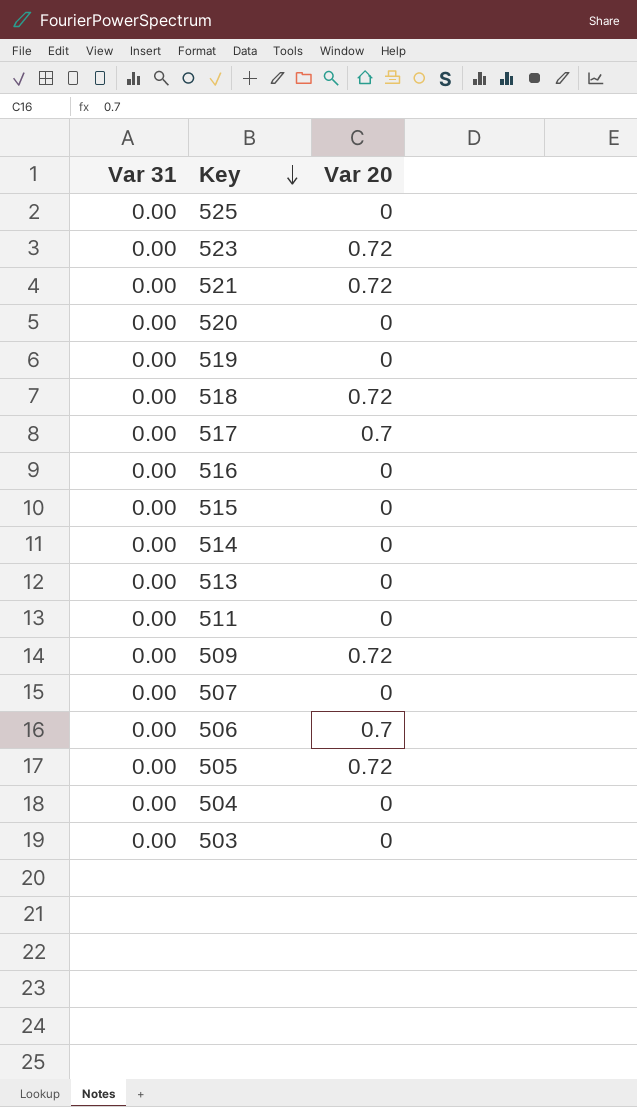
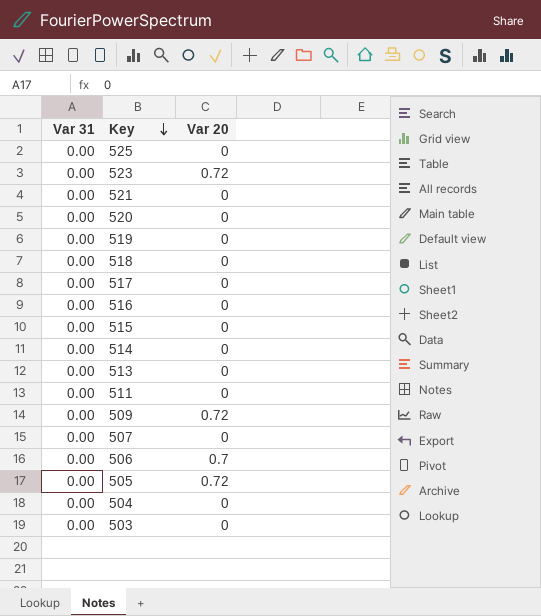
521 | Var 20: 0.72 -> 0
518 | Var 20: 0.72 -> 0
517 | Var 20: 0.7 -> 0

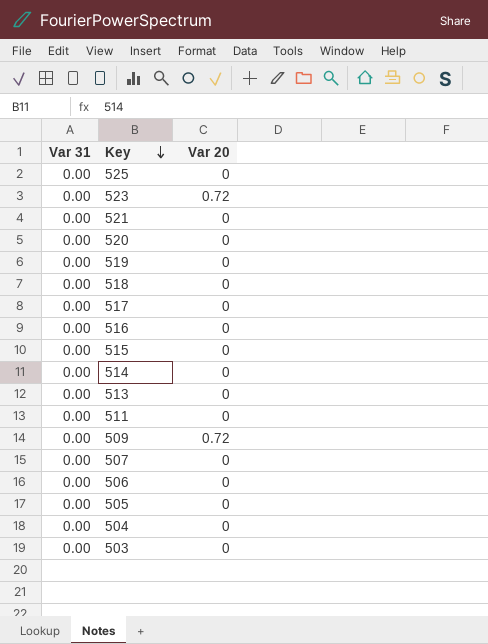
506 | Var 20: 0.7 -> 0
505 | Var 20: 0.72 -> 0

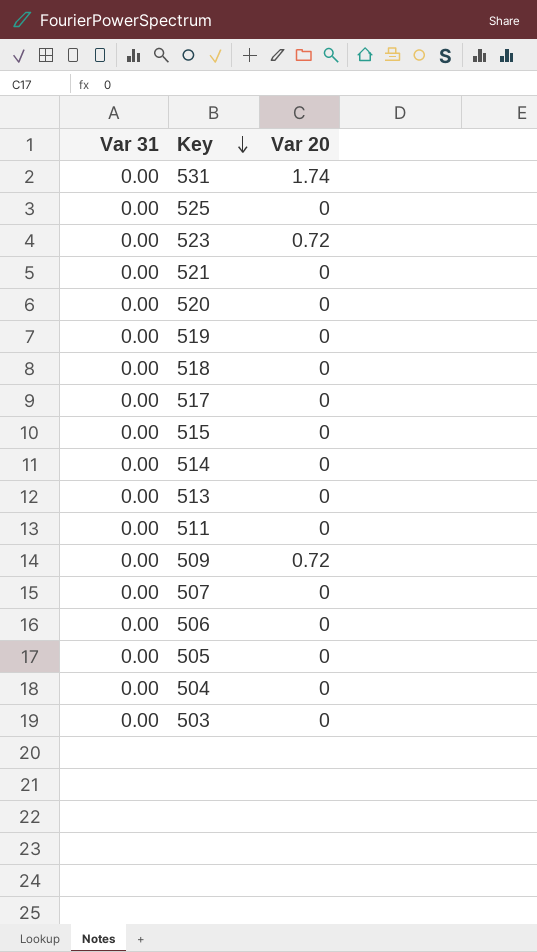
row 516: 0.00 | 0 -> none
row 531: none -> 0.00 | 1.74

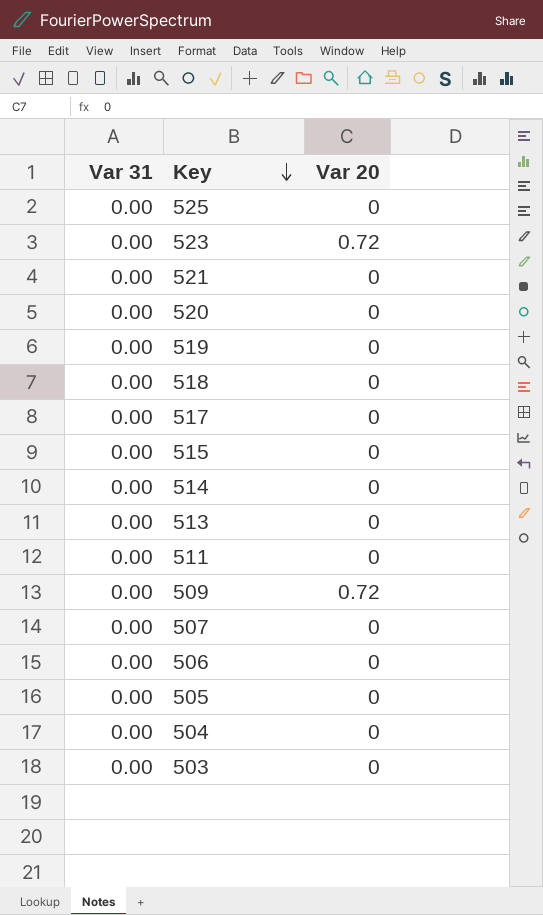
row 531: 0.00 | 1.74 -> none

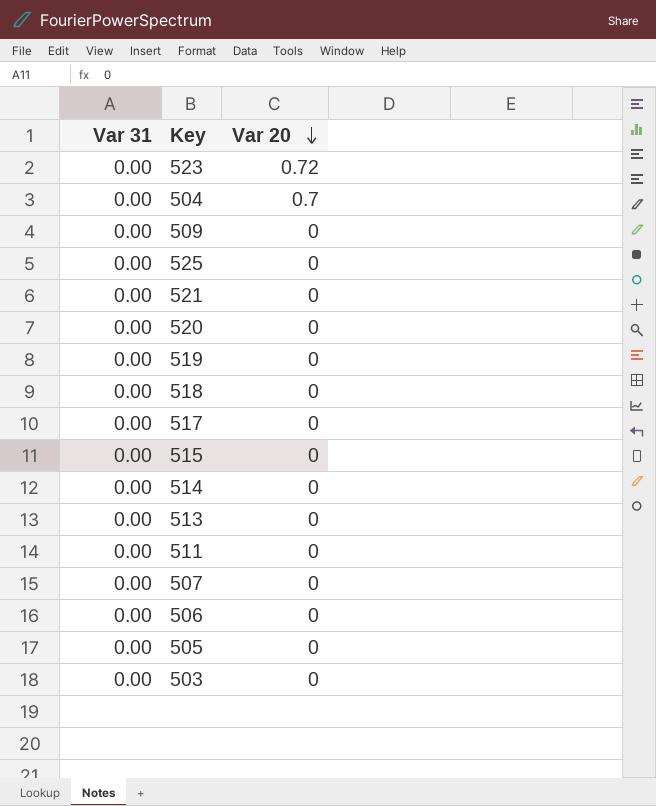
row order: Key descending -> Var 20 descending
504 | Var 20: 0 -> 0.7
509 | Var 20: 0.72 -> 0

